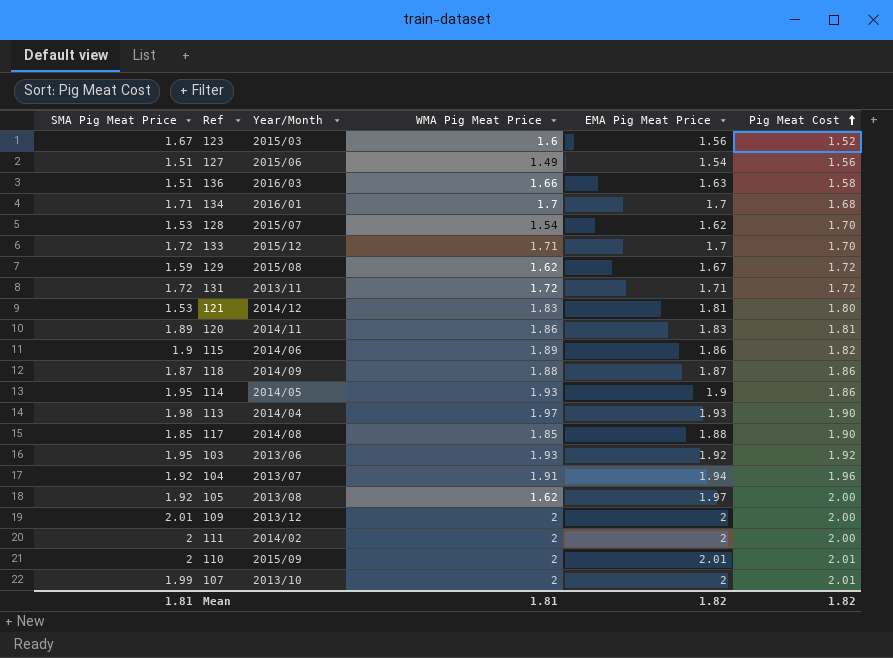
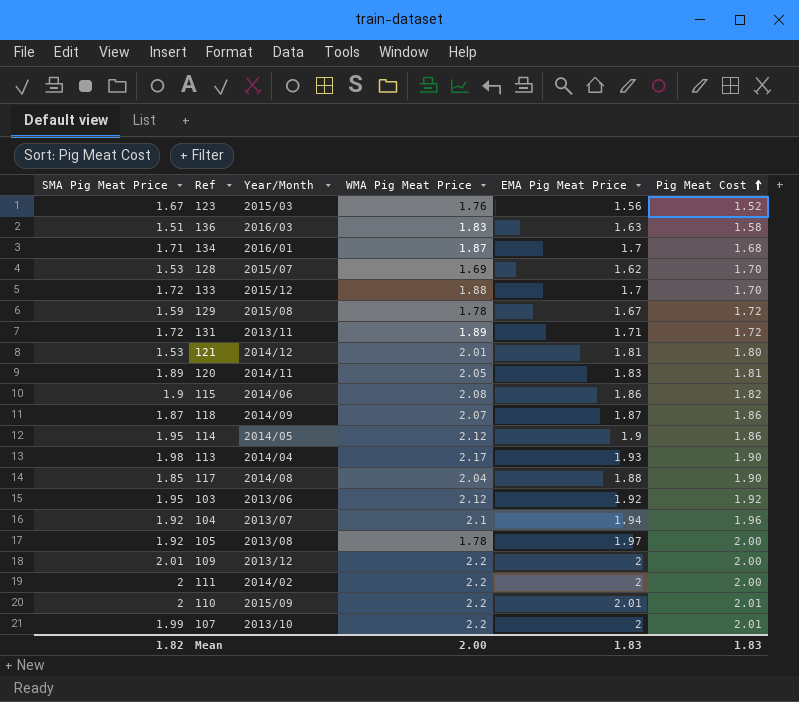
row 127: 1.51 | 2015/06 | 1.49 | 1.54 | 1.56 -> none
123 | WMA Pig Meat Price: 1.6 -> 1.76
136 | WMA Pig Meat Price: 1.66 -> 1.83
134 | WMA Pig Meat Price: 1.7 -> 1.87
128 | WMA Pig Meat Price: 1.54 -> 1.69
133 | WMA Pig Meat Price: 1.71 -> 1.88
129 | WMA Pig Meat Price: 1.62 -> 1.78
131 | WMA Pig Meat Price: 1.72 -> 1.89
121 | WMA Pig Meat Price: 1.83 -> 2.01
120 | WMA Pig Meat Price: 1.86 -> 2.05
115 | WMA Pig Meat Price: 1.89 -> 2.08
118 | WMA Pig Meat Price: 1.88 -> 2.07
114 | WMA Pig Meat Price: 1.93 -> 2.12
113 | WMA Pig Meat Price: 1.97 -> 2.17
117 | WMA Pig Meat Price: 1.85 -> 2.04
103 | WMA Pig Meat Price: 1.93 -> 2.12
104 | WMA Pig Meat Price: 1.91 -> 2.1
105 | WMA Pig Meat Price: 1.62 -> 1.78
109 | WMA Pig Meat Price: 2 -> 2.2
111 | WMA Pig Meat Price: 2 -> 2.2
110 | WMA Pig Meat Price: 2 -> 2.2
107 | WMA Pig Meat Price: 2 -> 2.2
Mean | SMA Pig Meat Price: 1.81 -> 1.82
Mean | WMA Pig Meat Price: 1.81 -> 2.00
Mean | EMA Pig Meat Price: 1.82 -> 1.83
Mean | Pig Meat Cost: 1.82 -> 1.83

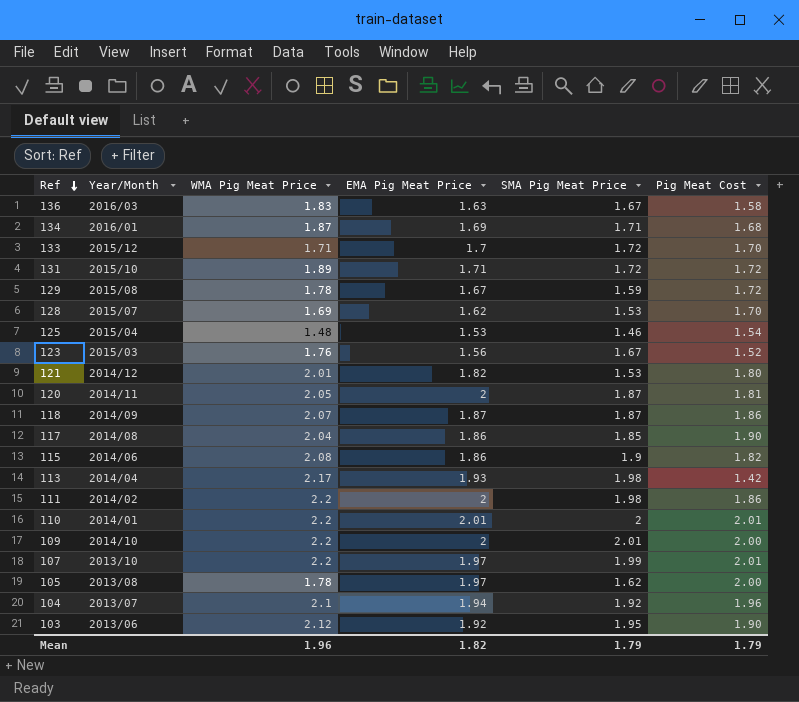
row order: Pig Meat Cost ascending -> Ref descending
column SMA Pig Meat Price | position: 1 -> 5
row 114: 1.95 | 2014/05 | 2.12 | 1.9 | 1.86 -> none
136 | SMA Pig Meat Price: 1.51 -> 1.67
134 | EMA Pig Meat Price: 1.7 -> 1.69
133 | WMA Pig Meat Price: 1.88 -> 1.71
131 | Year/Month: 2013/11 -> 2015/10
row 125: none -> 2015/04 | 1.48 | 1.53 | 1.46 | 1.54
121 | EMA Pig Meat Price: 1.81 -> 1.82
120 | EMA Pig Meat Price: 1.83 -> 2
120 | SMA Pig Meat Price: 1.89 -> 1.87
117 | EMA Pig Meat Price: 1.88 -> 1.86
113 | Pig Meat Cost: 1.90 -> 1.42
111 | SMA Pig Meat Price: 2 -> 1.98
111 | Pig Meat Cost: 2.00 -> 1.86
110 | Year/Month: 2015/09 -> 2014/01
109 | Year/Month: 2013/12 -> 2014/10
107 | EMA Pig Meat Price: 2 -> 1.97
105 | SMA Pig Meat Price: 1.92 -> 1.62
103 | Pig Meat Cost: 1.92 -> 1.90
Mean | WMA Pig Meat Price: 2.00 -> 1.96
Mean | EMA Pig Meat Price: 1.83 -> 1.82
Mean | SMA Pig Meat Price: 1.82 -> 1.79
Mean | Pig Meat Cost: 1.83 -> 1.79

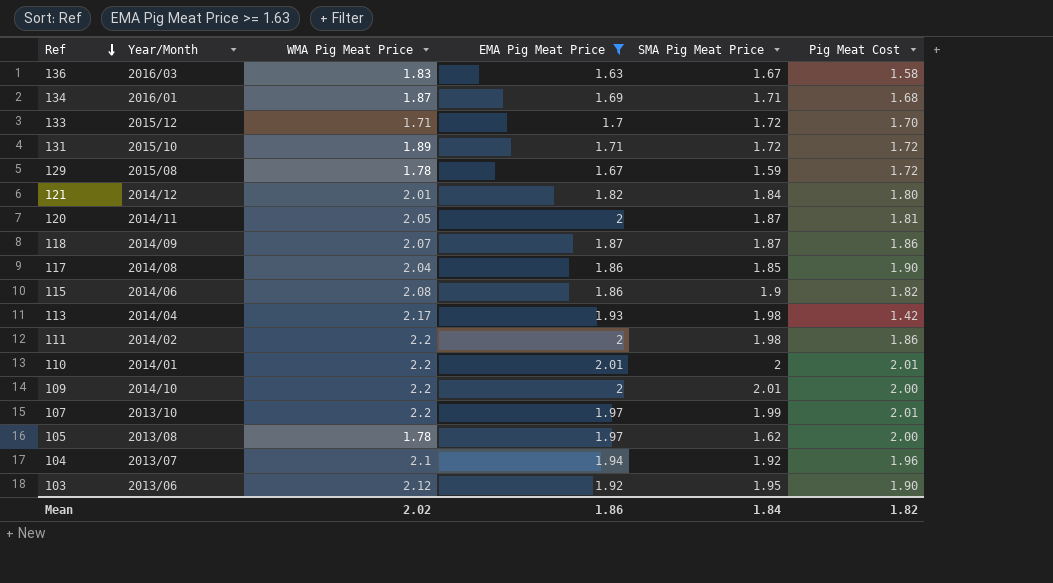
filter: none -> EMA Pig Meat Price >= 1.63
121 | SMA Pig Meat Price: 1.53 -> 1.84
Mean | WMA Pig Meat Price: 1.96 -> 2.02
Mean | EMA Pig Meat Price: 1.82 -> 1.86
Mean | SMA Pig Meat Price: 1.79 -> 1.84
Mean | Pig Meat Cost: 1.79 -> 1.82

